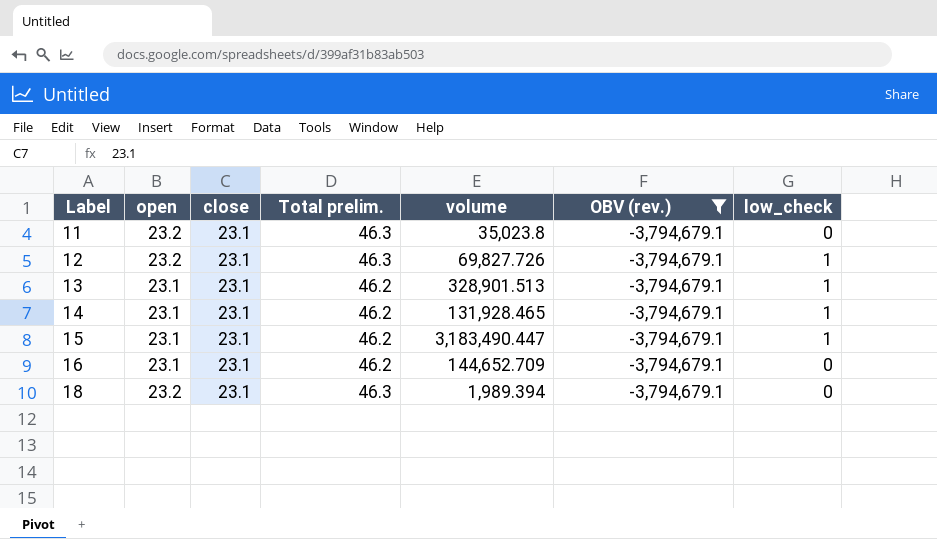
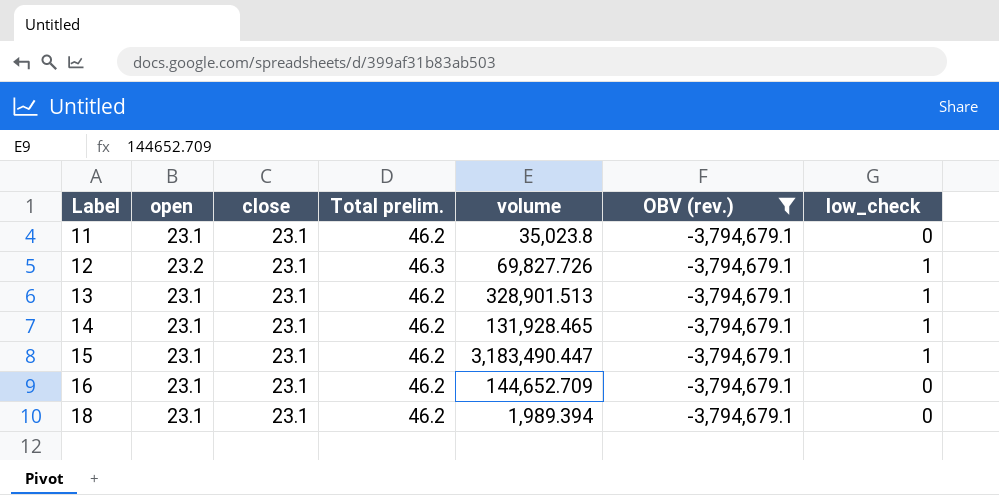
11 | open: 23.2 -> 23.1
11 | Total prelim.: 46.3 -> 46.2
18 | open: 23.2 -> 23.1
18 | Total prelim.: 46.3 -> 46.2

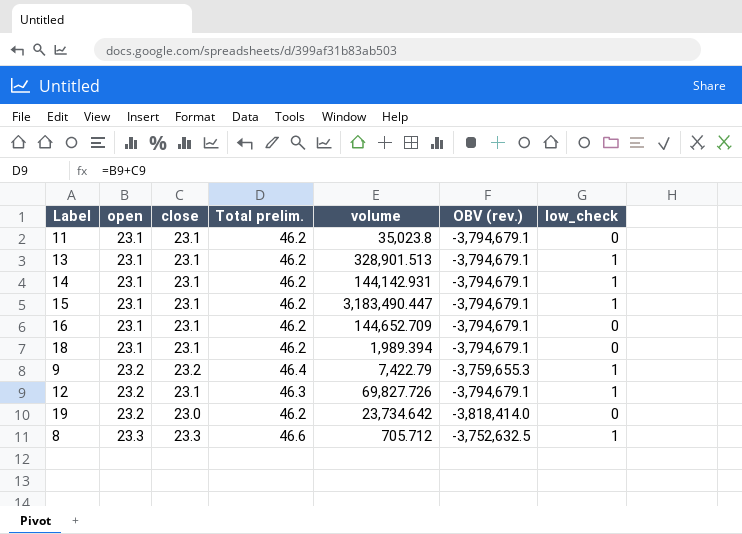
filter: OBV (rev.) = -3,794,679.1 -> none
row order: Label ascending -> open ascending
14 | volume: 131,928.465 -> 144,142.931

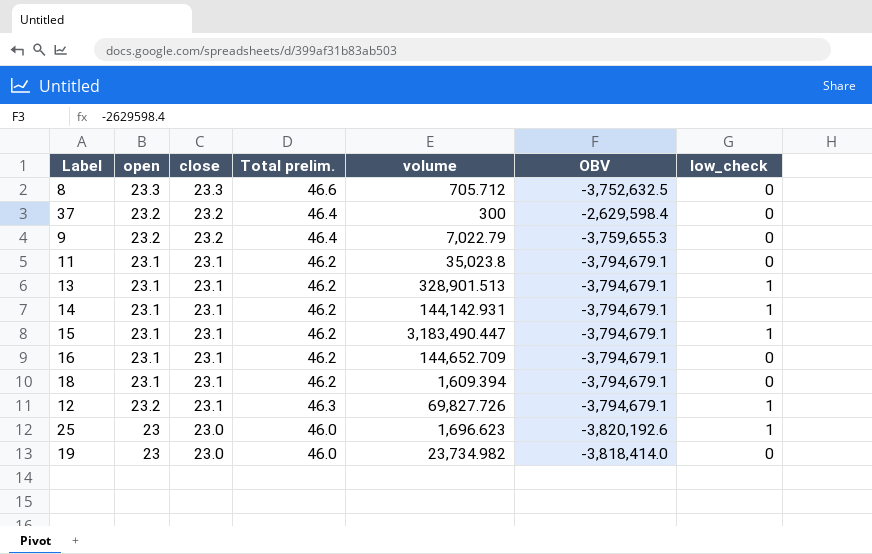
row order: open ascending -> close descending
column name: OBV (rev.) -> OBV
8 | low_check: 1 -> 0
row 37: none -> 23.2 | 23.2 | 46.4 | 300 | -2,629,598.4 | 0
9 | volume: 7,422.79 -> 7,022.79
9 | low_check: 1 -> 0
18 | volume: 1,989.394 -> 1,609.394
row 25: none -> 23 | 23.0 | 46.0 | 1,696.623 | -3,820,192.6 | 1
19 | open: 23.2 -> 23
19 | Total prelim.: 46.2 -> 46.0
19 | volume: 23,734.642 -> 23,734.982

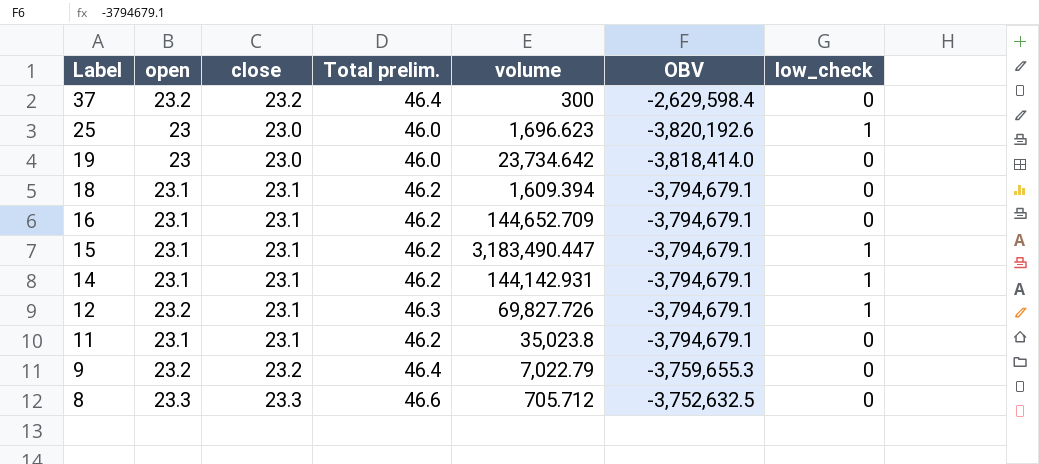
row order: close descending -> Label descending
row 13: 23.1 | 23.1 | 46.2 | 328,901.513 | -3,794,679.1 | 1 -> none
19 | volume: 23,734.982 -> 23,734.642

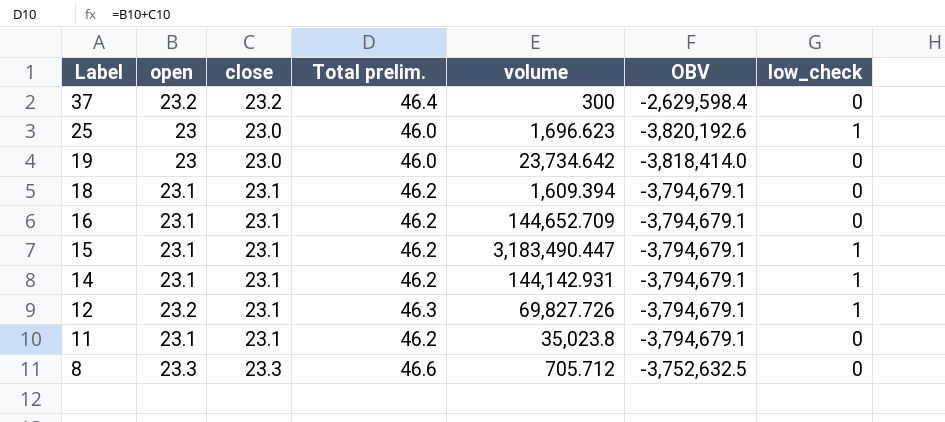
row 9: 23.2 | 23.2 | 46.4 | 7,022.79 | -3,759,655.3 | 0 -> none

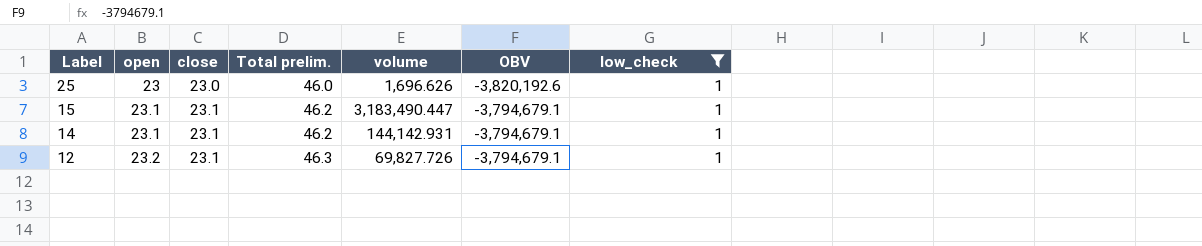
filter: none -> low_check = 1
25 | volume: 1,696.623 -> 1,696.626

